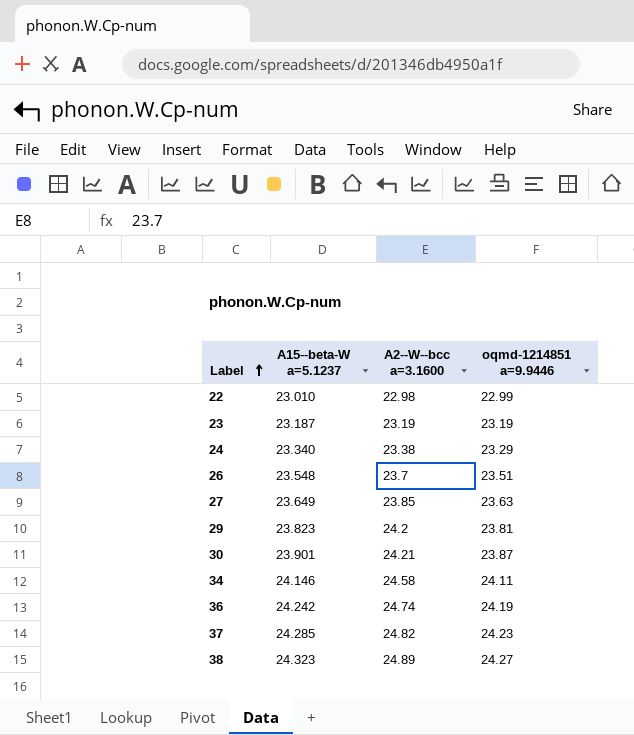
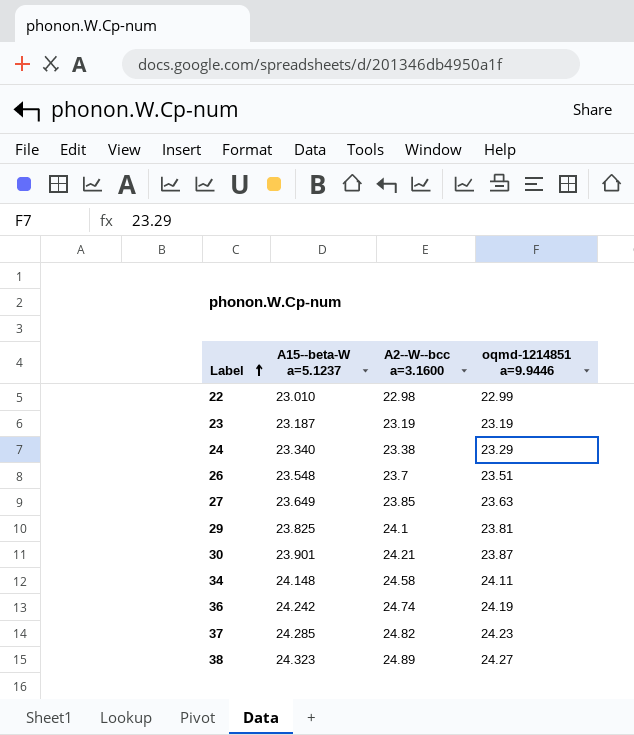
29 | A15--beta-W a=5.1237: 23.823 -> 23.825
29 | A2--W--bcc a=3.1600: 24.2 -> 24.1
34 | A15--beta-W a=5.1237: 24.146 -> 24.148

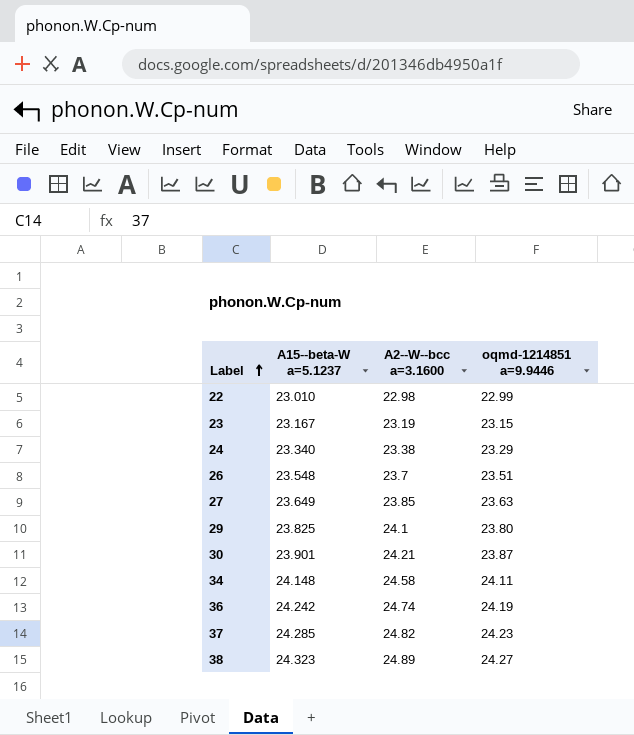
23 | A15--beta-W a=5.1237: 23.187 -> 23.167
23 | oqmd-1214851 a=9.9446: 23.19 -> 23.15
29 | oqmd-1214851 a=9.9446: 23.81 -> 23.80

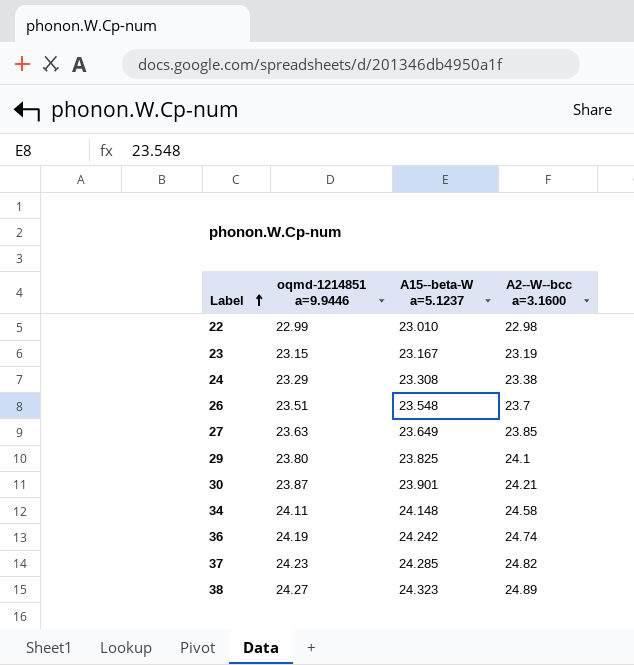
column oqmd-1214851 a=9.9446 | position: 4 -> 2
24 | A15--beta-W a=5.1237: 23.340 -> 23.308

